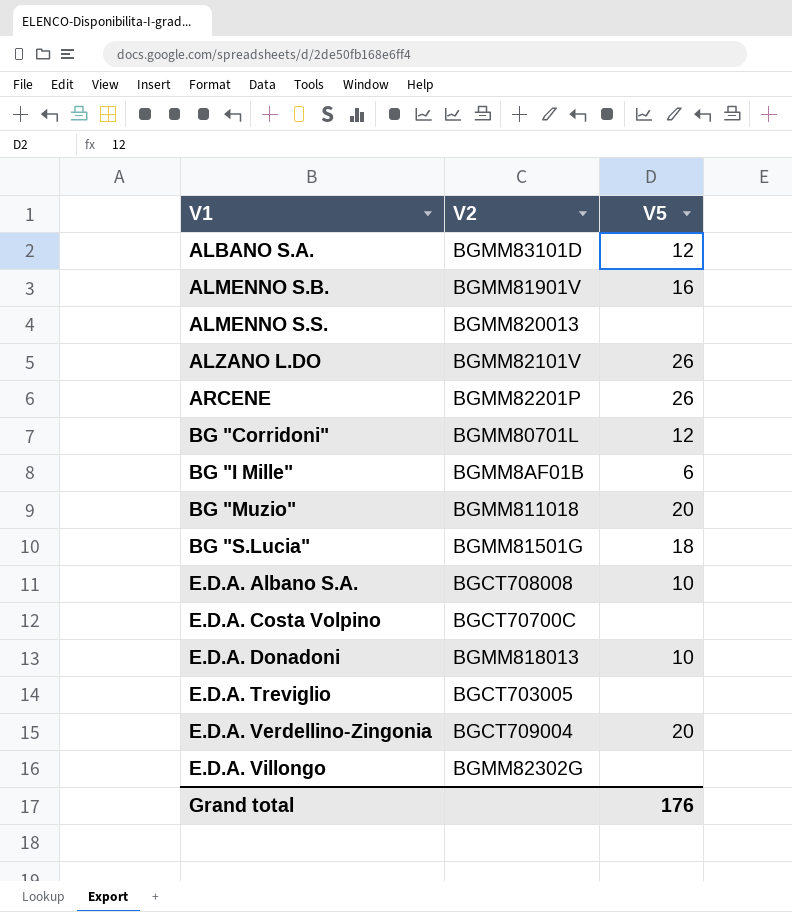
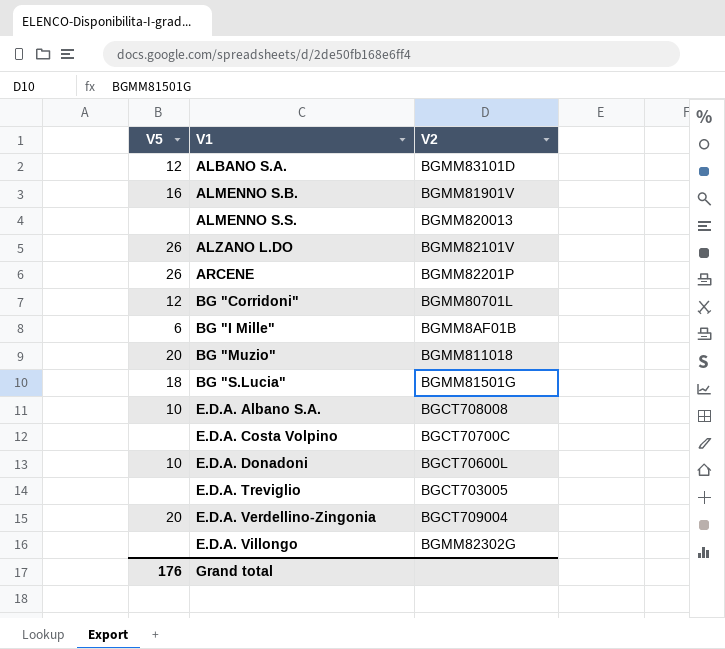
column V5 | position: 3 -> 1
E.D.A. Donadoni | V2: BGMM818013 -> BGCT70600L

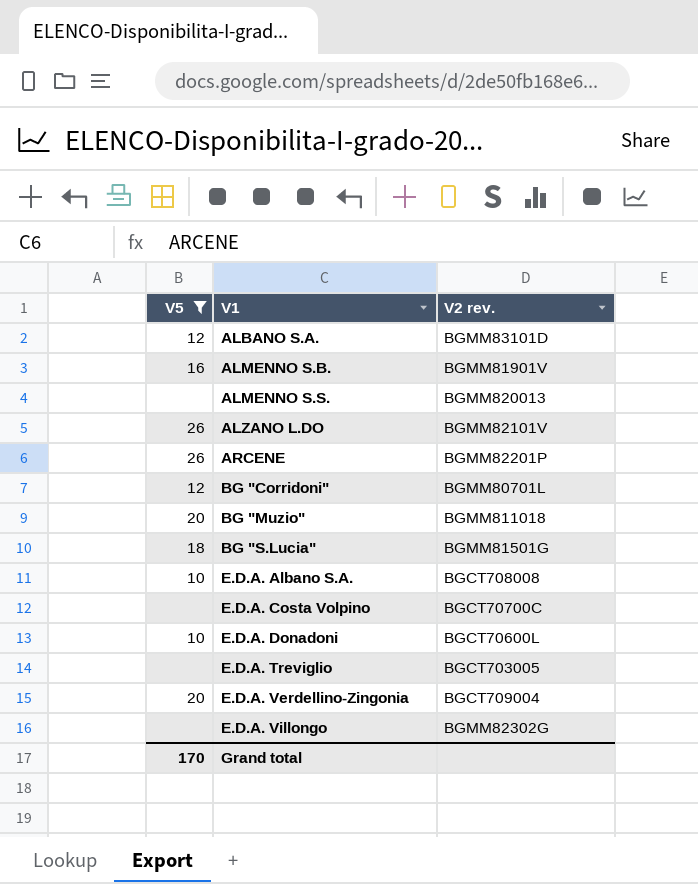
filter: none -> V5 != 6
column name: V2 -> V2 rev.
Grand total | V5: 176 -> 170

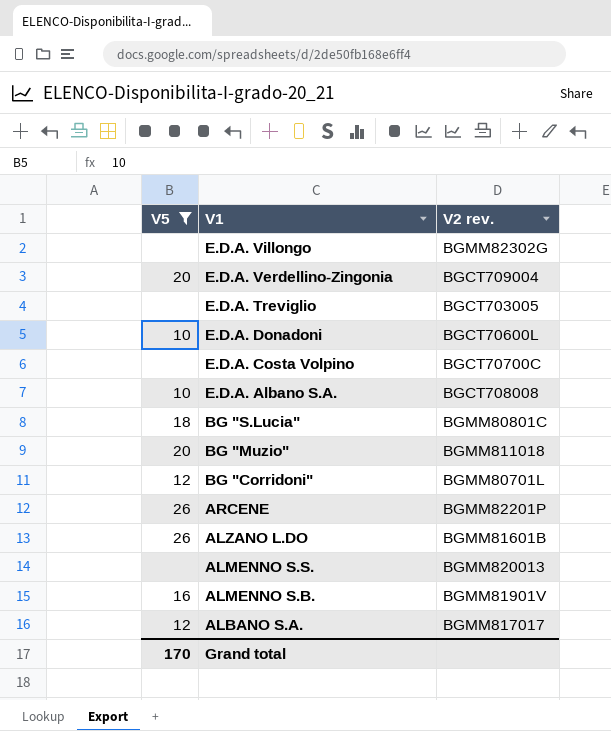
row order: V1 ascending -> V1 descending
BG "S.Lucia" | V2 rev.: BGMM81501G -> BGMM80801C
ALZANO L.DO | V2 rev.: BGMM82101V -> BGMM81601B
ALBANO S.A. | V2 rev.: BGMM83101D -> BGMM817017

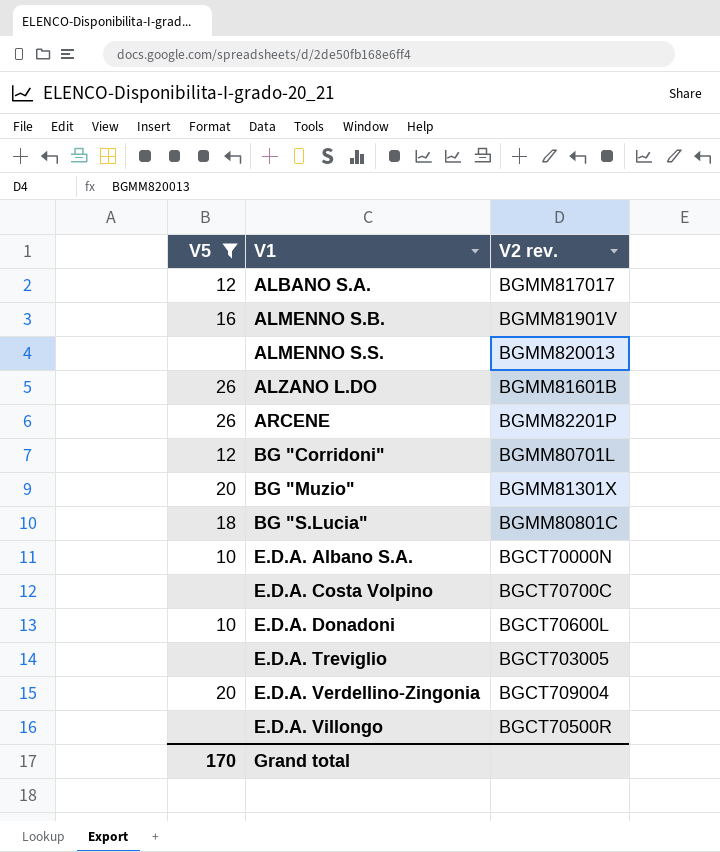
row order: V1 descending -> V1 ascending
BG "Muzio" | V2 rev.: BGMM811018 -> BGMM81301X
E.D.A. Albano S.A. | V2 rev.: BGCT708008 -> BGCT70000N
E.D.A. Villongo | V2 rev.: BGMM82302G -> BGCT70500R

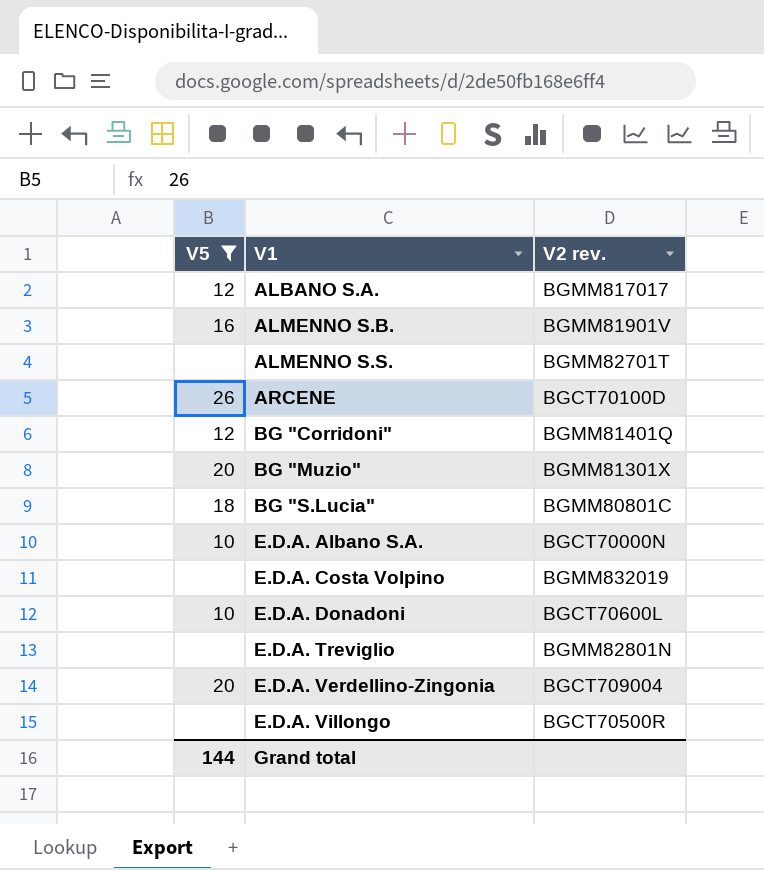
row ALZANO L.DO: 26 | BGMM81601B -> none
ALMENNO S.S. | V2 rev.: BGMM820013 -> BGMM82701T
ARCENE | V2 rev.: BGMM82201P -> BGCT70100D
BG "Corridoni" | V2 rev.: BGMM80701L -> BGMM81401Q
E.D.A. Costa Volpino | V2 rev.: BGCT70700C -> BGMM832019
E.D.A. Treviglio | V2 rev.: BGCT703005 -> BGMM82801N
Grand total | V5: 170 -> 144

